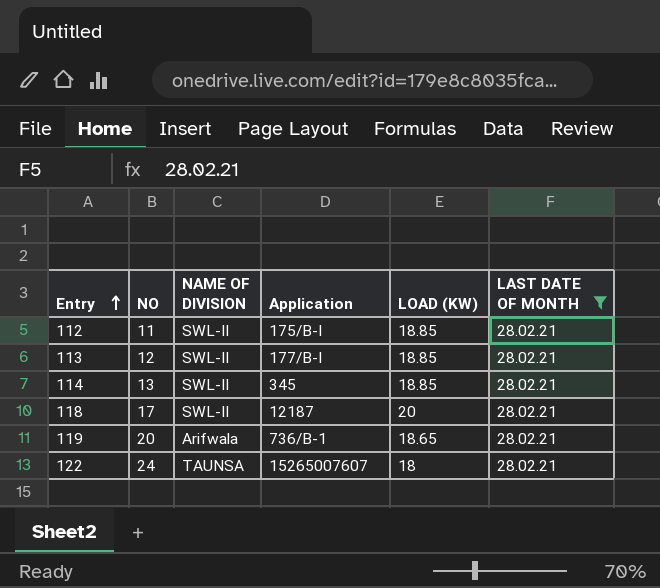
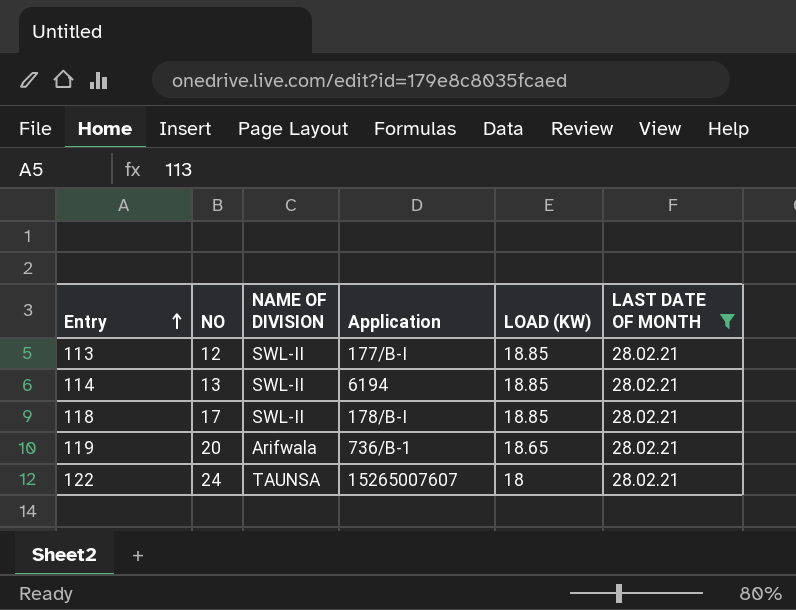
row 112: 11 | SWL-II | 175/B-I | 18.85 | 28.02.21 -> none
114 | Application: 345 -> 6194
118 | Application: 12187 -> 178/B-I
118 | LOAD (KW): 20 -> 18.85

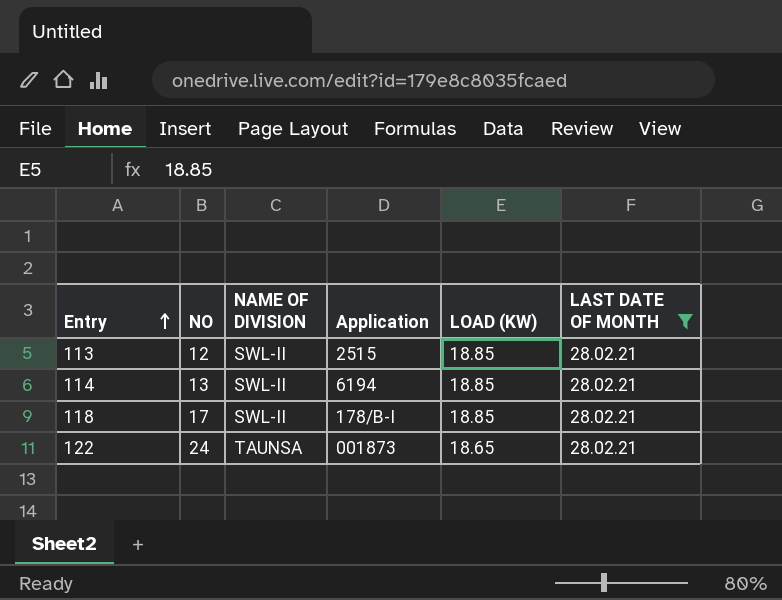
row 119: 20 | Arifwala | 736/B-1 | 18.65 | 28.02.21 -> none
113 | Application: 177/B-I -> 2515
122 | Application: 15265007607 -> 001873
122 | LOAD (KW): 18 -> 18.65

